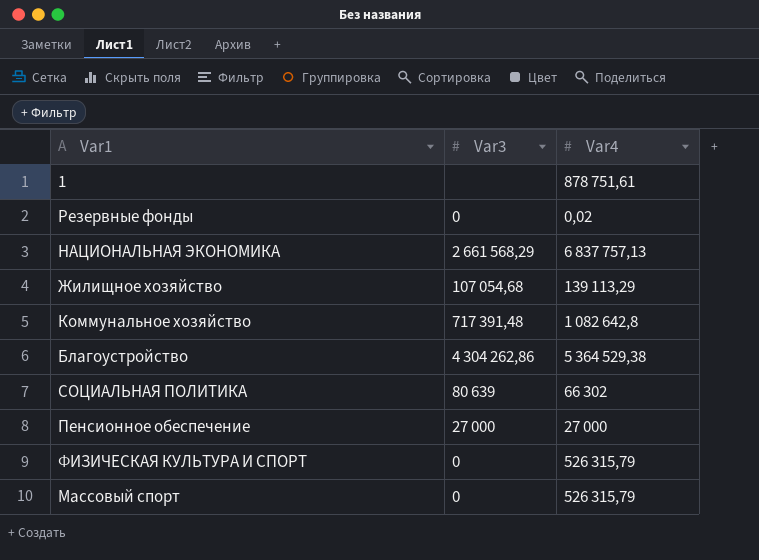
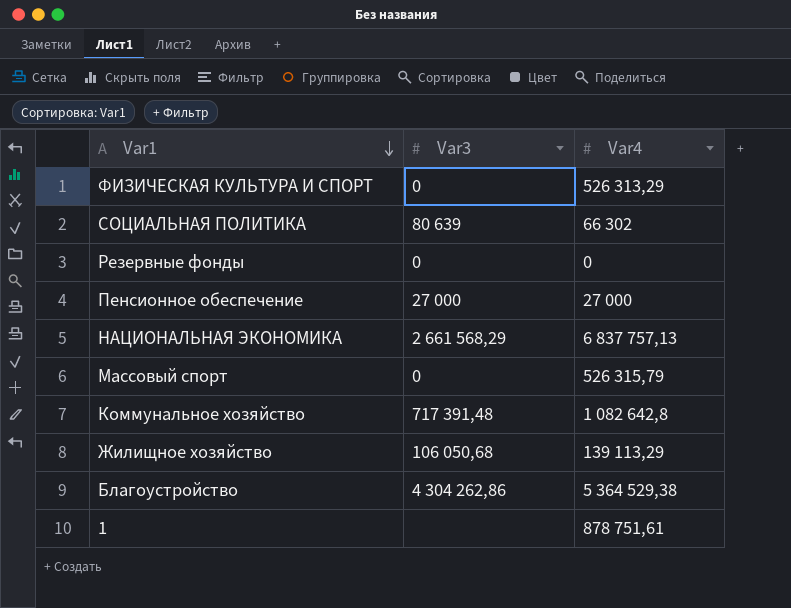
row order: none -> Var1 descending
ФИЗИЧЕСКАЯ КУЛЬТУРА И СПОРТ | Var4: 526 315,79 -> 526 313,29
Резервные фонды | Var4: 0,02 -> 0
Жилищное хозяйство | Var3: 107 054,68 -> 106 050,68

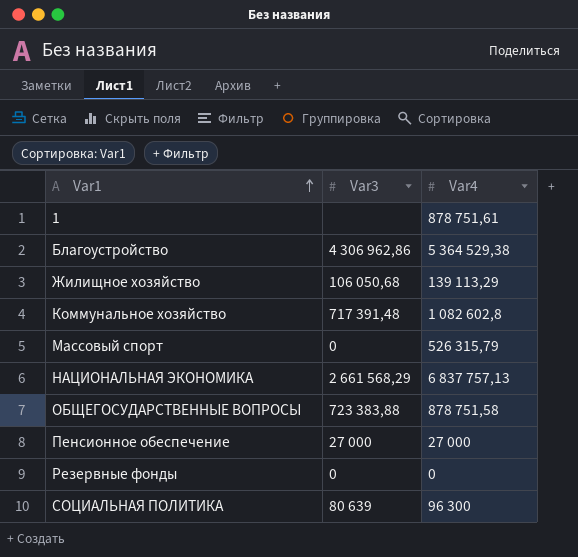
row order: Var1 descending -> Var1 ascending
row ФИЗИЧЕСКАЯ КУЛЬТУРА И СПОРТ: 0 | 526 313,29 -> none
Благоустройство | Var3: 4 304 262,86 -> 4 306 962,86
Коммунальное хозяйство | Var4: 1 082 642,8 -> 1 082 602,8
row ОБЩЕГОСУДАРСТВЕННЫЕ ВОПРОСЫ: none -> 723 383,88 | 878 751,58
СОЦИАЛЬНАЯ ПОЛИТИКА | Var4: 66 302 -> 96 300

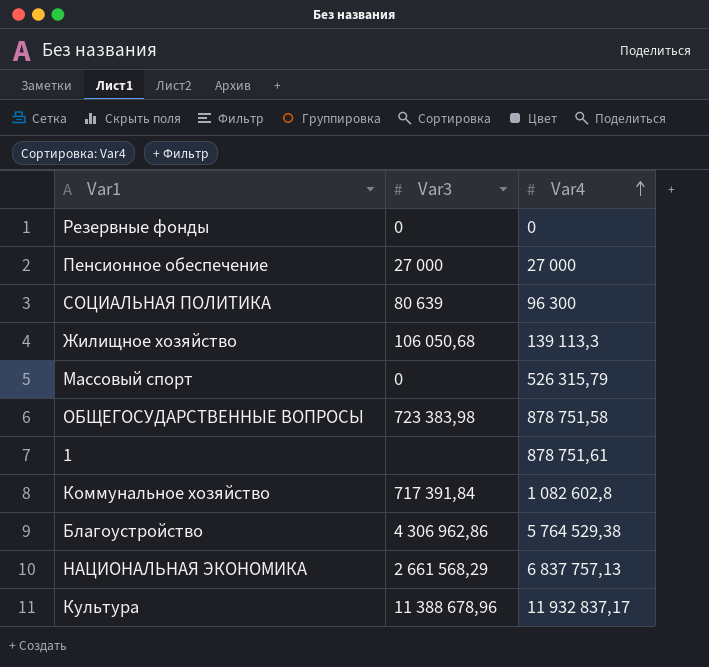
row order: Var1 ascending -> Var4 ascending
Жилищное хозяйство | Var4: 139 113,29 -> 139 113,3
ОБЩЕГОСУДАРСТВЕННЫЕ ВОПРОСЫ | Var3: 723 383,88 -> 723 383,98
Коммунальное хозяйство | Var3: 717 391,48 -> 717 391,84
Благоустройство | Var4: 5 364 529,38 -> 5 764 529,38
row Культура: none -> 11 388 678,96 | 11 932 837,17

